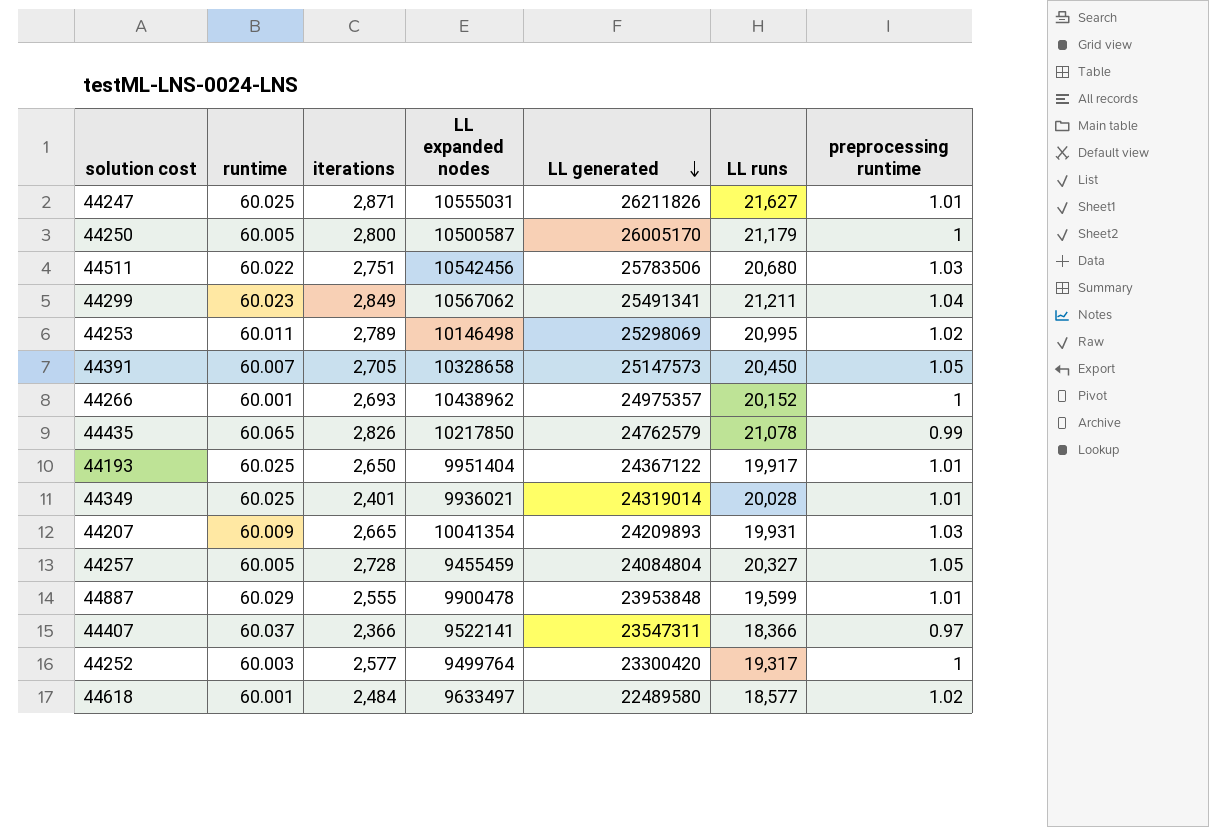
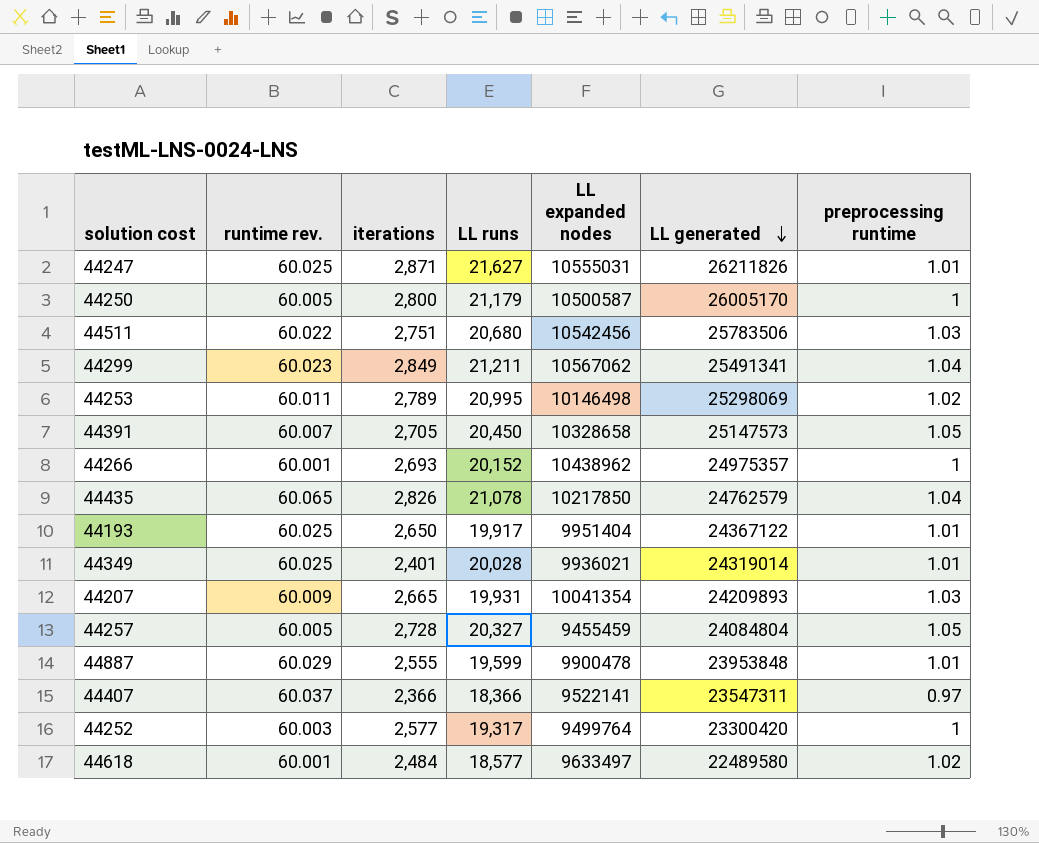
column name: runtime -> runtime rev.
column LL runs | position: 6 -> 4
44435 | preprocessing runtime: 0.99 -> 1.04

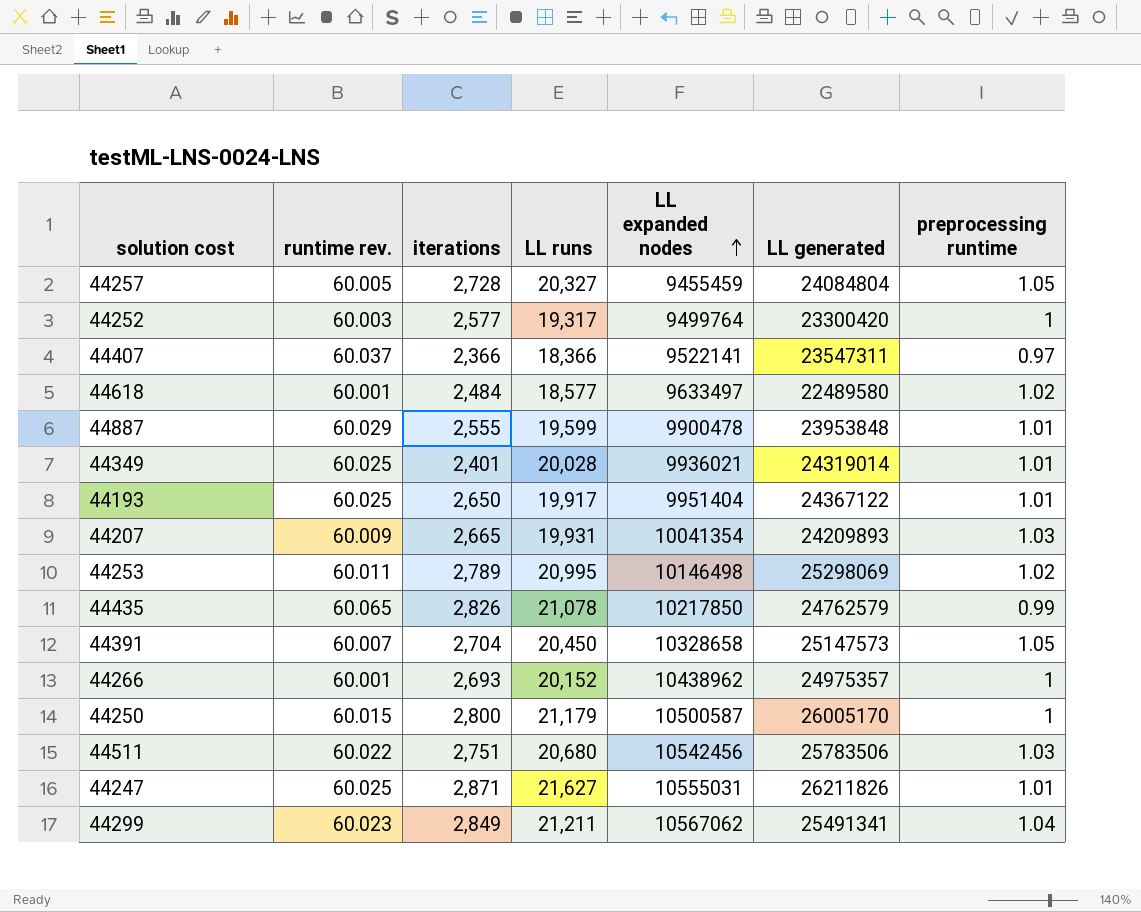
row order: LL generated descending -> LL expanded nodes ascending
44435 | preprocessing runtime: 1.04 -> 0.99
44391 | iterations: 2,705 -> 2,704
44250 | runtime rev.: 60.005 -> 60.015

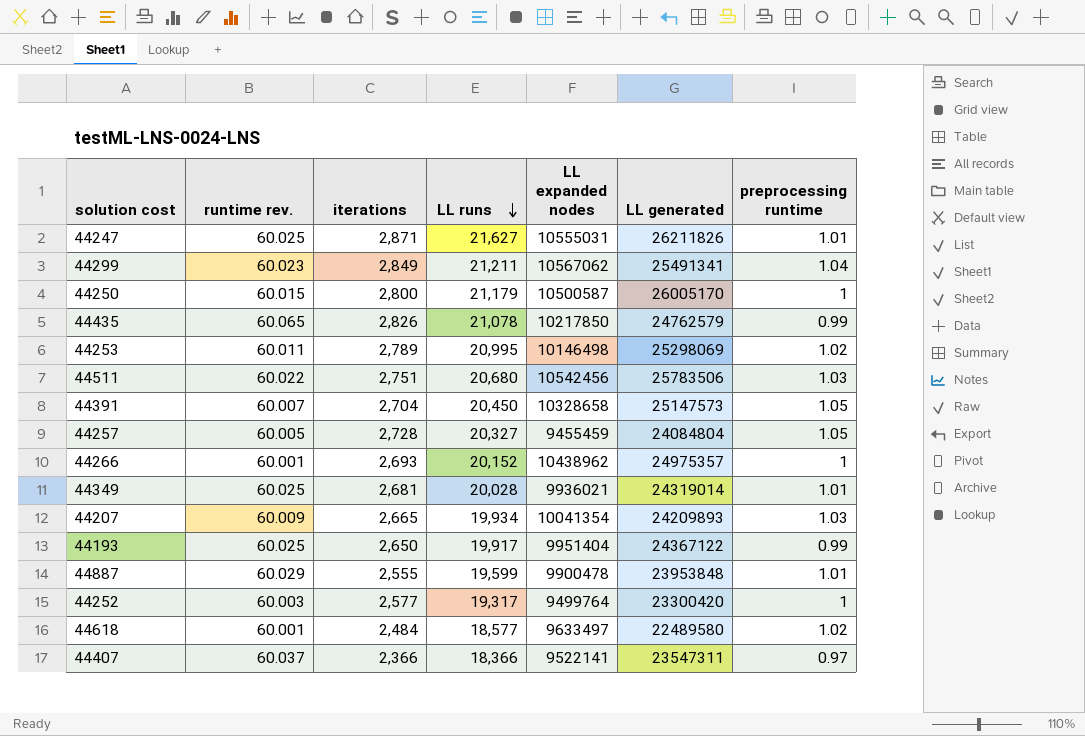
row order: LL expanded nodes ascending -> LL runs descending
44349 | iterations: 2,401 -> 2,681
44207 | LL runs: 19,931 -> 19,934
44193 | preprocessing runtime: 1.01 -> 0.99

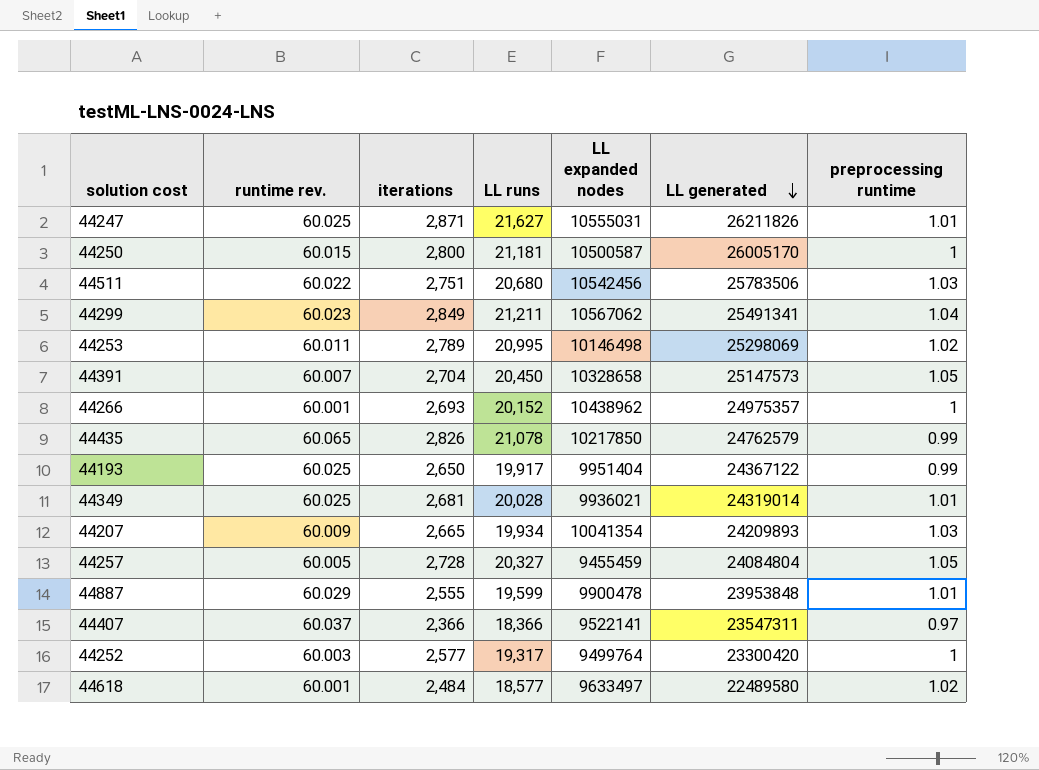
row order: LL runs descending -> LL generated descending
44250 | LL runs: 21,179 -> 21,181

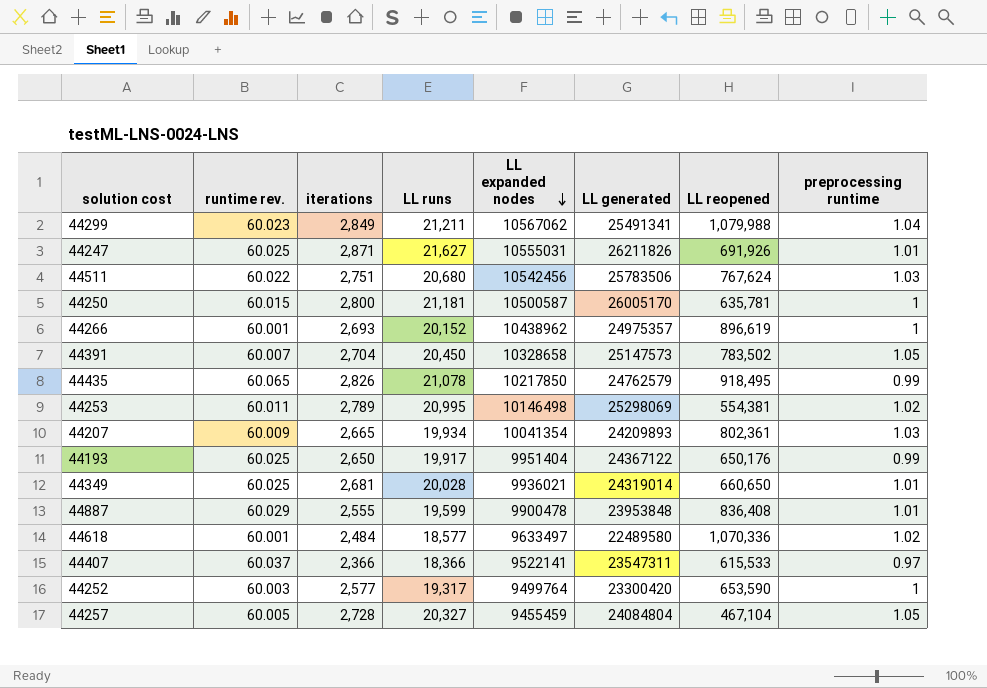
row order: LL generated descending -> LL expanded nodes descending
column LL reopened | position: none -> 7

